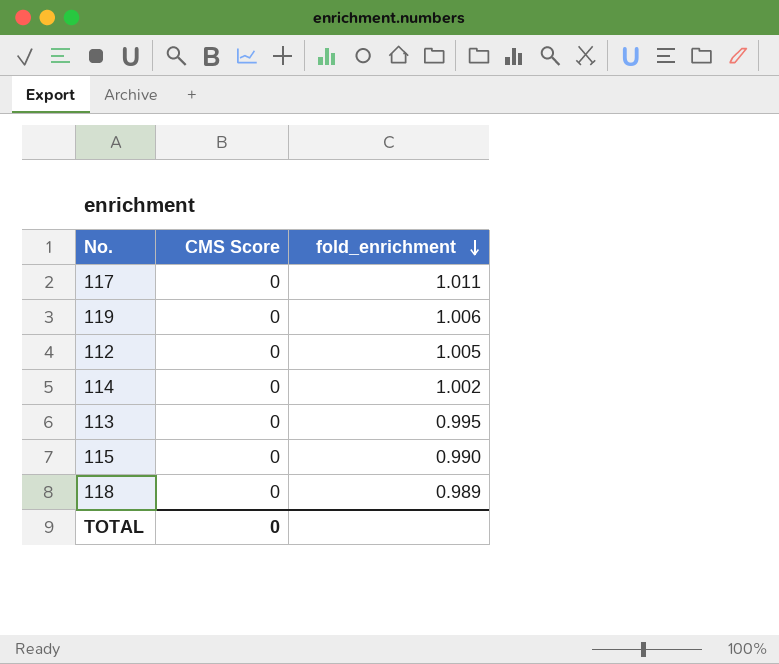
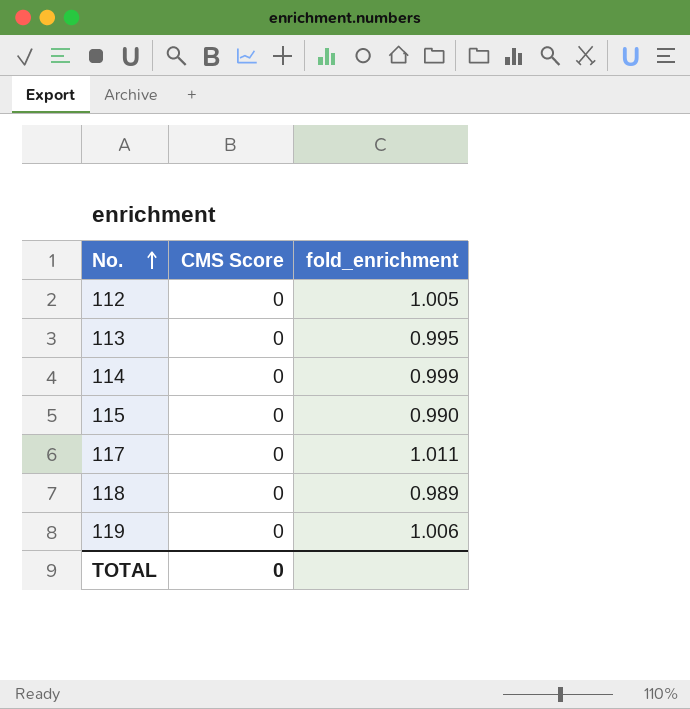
row order: fold_enrichment descending -> No. ascending
114 | fold_enrichment: 1.002 -> 0.999

